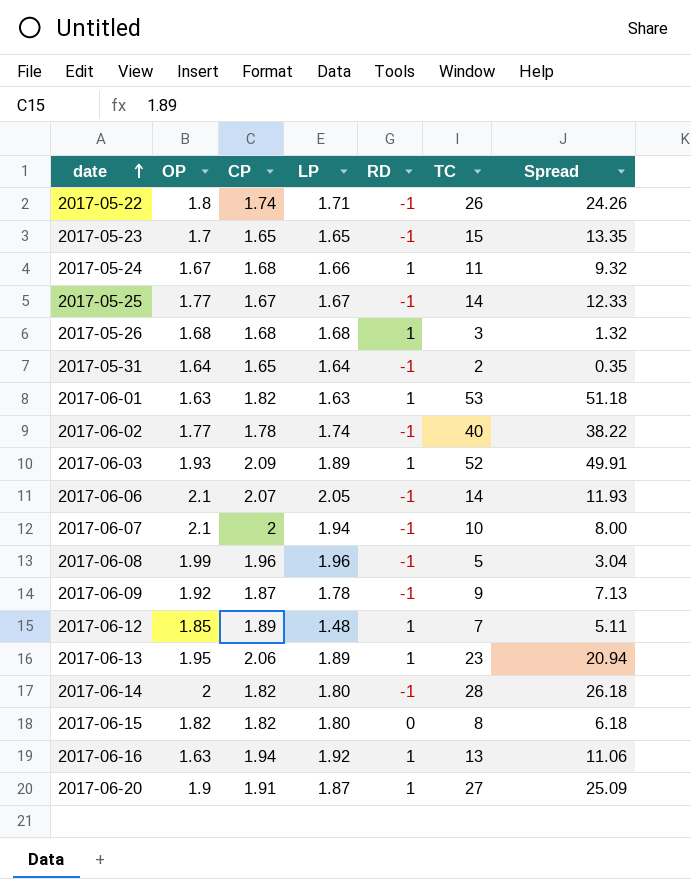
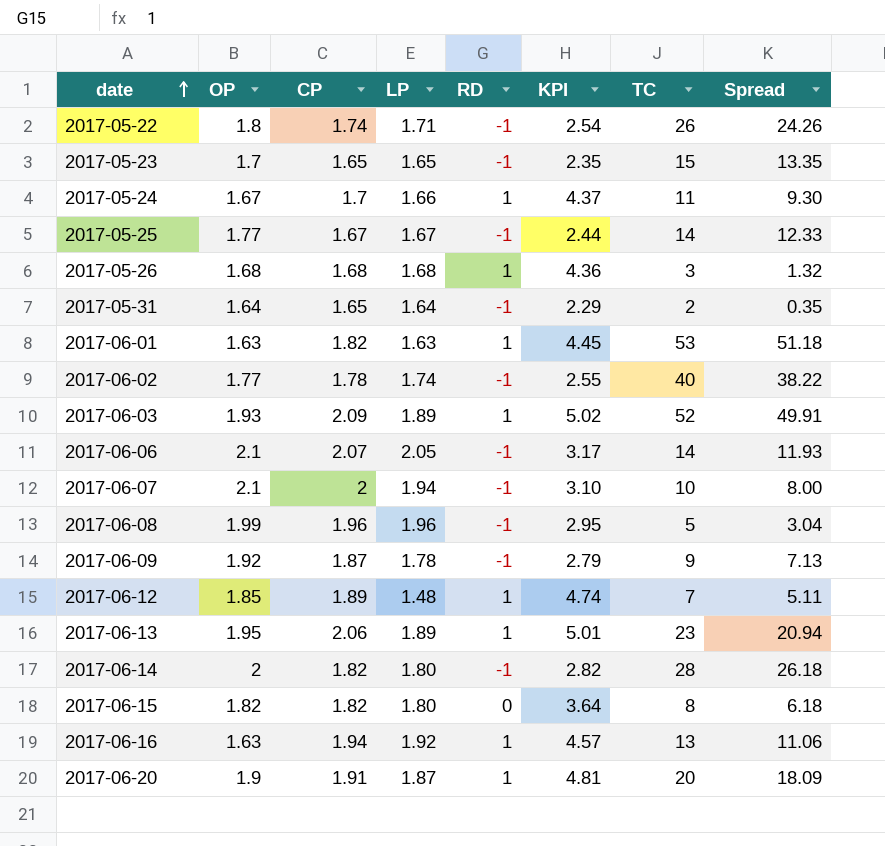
column KPI | formula: none -> [OP] + [CP] + [RD]
2017-05-24 | CP: 1.68 -> 1.7
2017-05-24 | Spread: 9.32 -> 9.30
2017-06-20 | TC: 27 -> 20
2017-06-20 | Spread: 25.09 -> 18.09

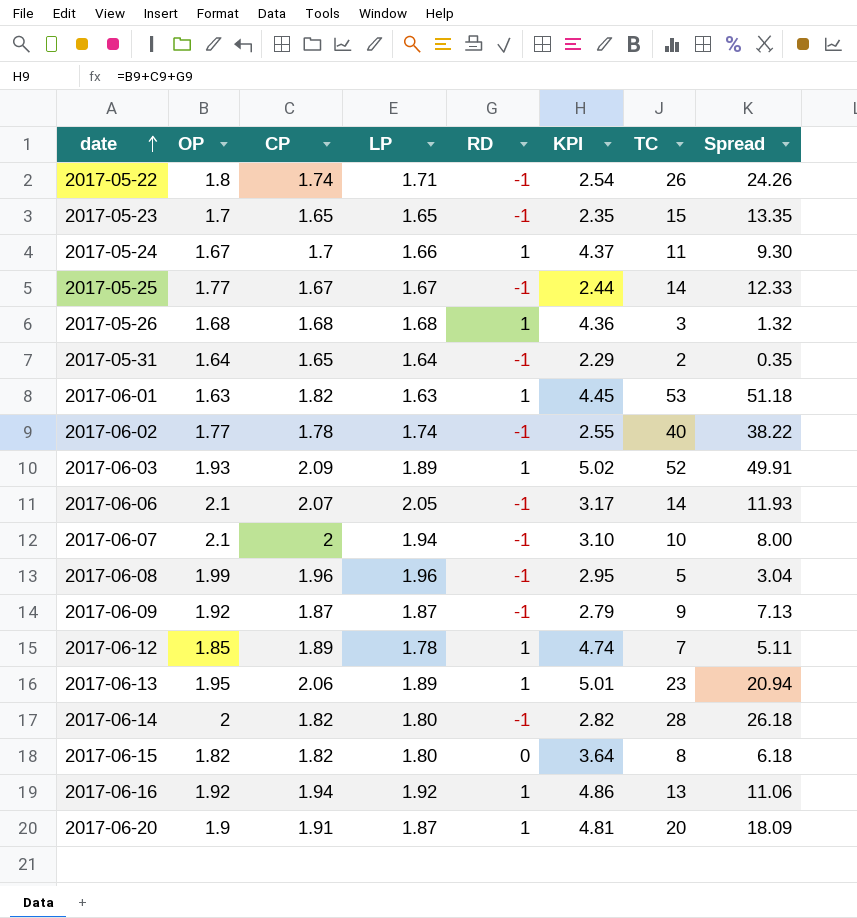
2017-06-09 | LP: 1.78 -> 1.87
2017-06-12 | LP: 1.48 -> 1.78
2017-06-16 | OP: 1.63 -> 1.92
2017-06-16 | KPI: 4.57 -> 4.86

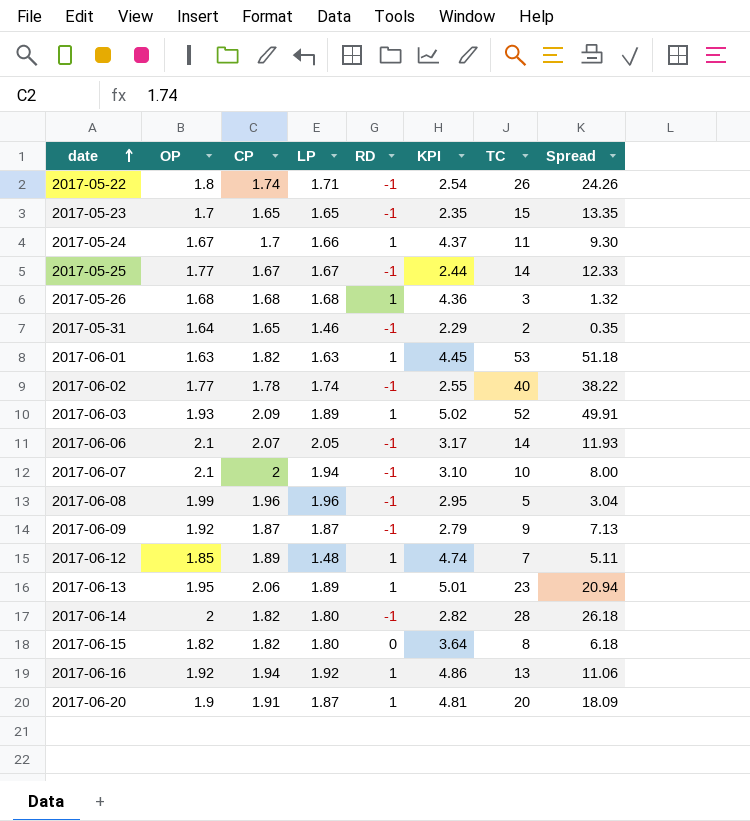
2017-05-31 | LP: 1.64 -> 1.46
2017-06-12 | LP: 1.78 -> 1.48

